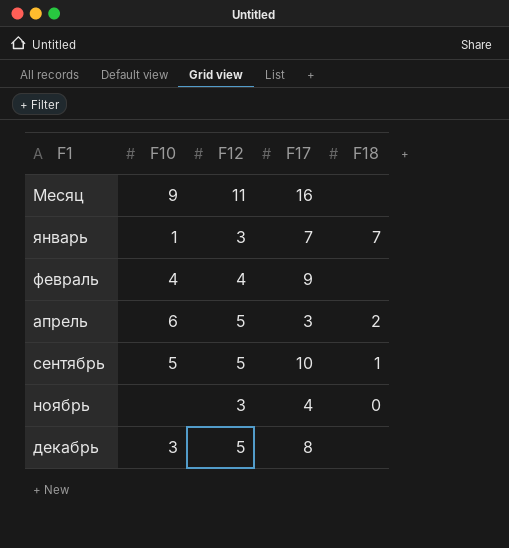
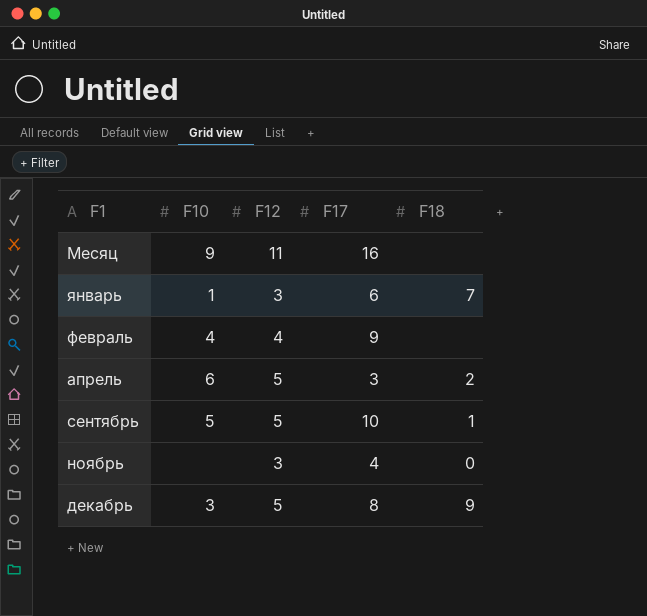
январь | F17: 7 -> 6
декабрь | F18: none -> 9

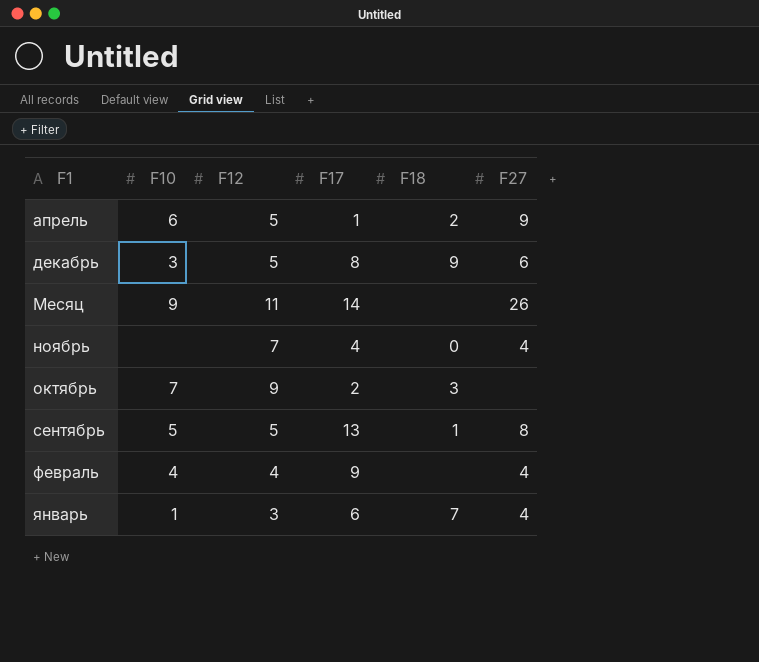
row order: none -> F1 ascending
column F27 | position: none -> 6
апрель | F17: 3 -> 1
Месяц | F17: 16 -> 14
ноябрь | F12: 3 -> 7
row октябрь: none -> 7 | 9 | 2 | 3 | none
сентябрь | F17: 10 -> 13

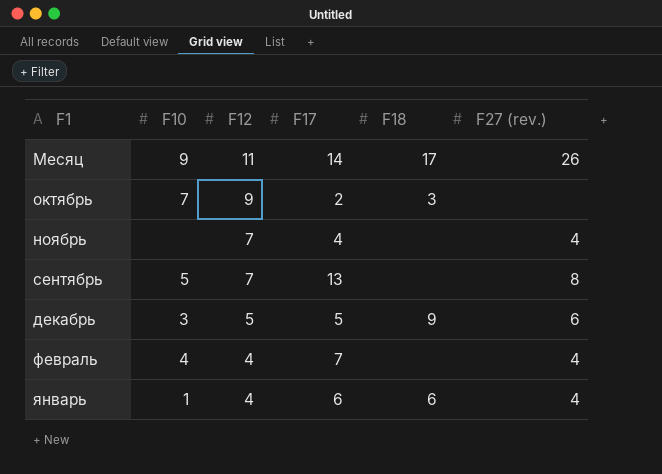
row order: F1 ascending -> F12 descending
column name: F27 -> F27 (rev.)
row апрель: 6 | 5 | 1 | 2 | 9 -> none
Месяц | F18: none -> 17
ноябрь | F18: 0 -> none
сентябрь | F12: 5 -> 7
сентябрь | F18: 1 -> none
декабрь | F17: 8 -> 5
февраль | F17: 9 -> 7
январь | F12: 3 -> 4
январь | F18: 7 -> 6

